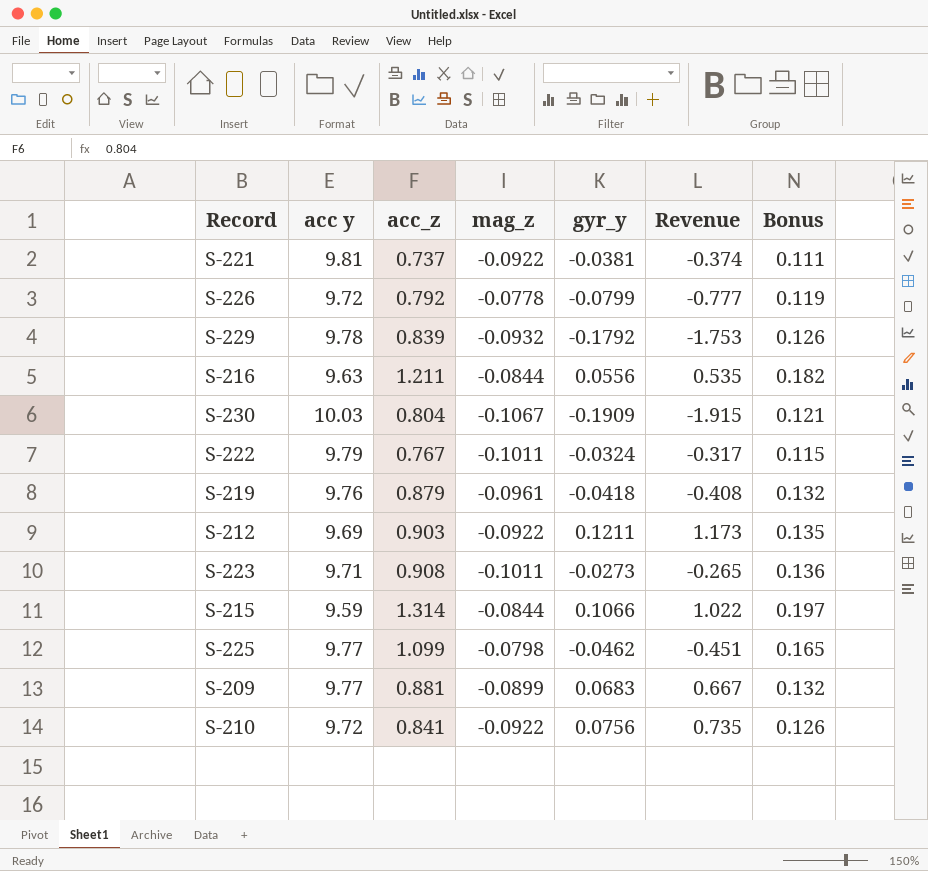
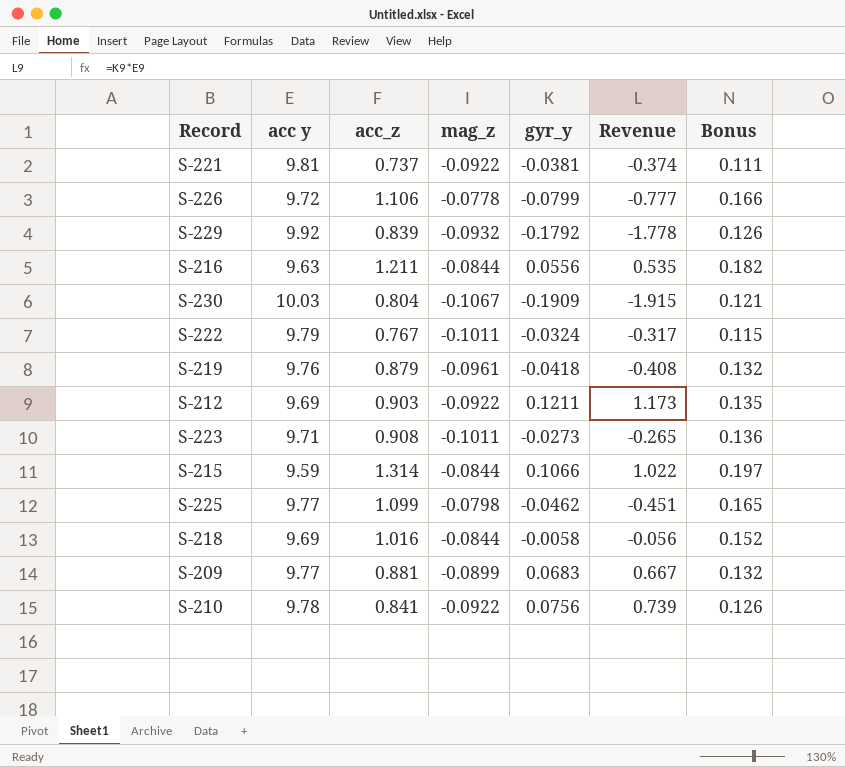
S-226 | acc_z: 0.792 -> 1.106
S-226 | Bonus: 0.119 -> 0.166
S-229 | acc y: 9.78 -> 9.92
S-229 | Revenue: -1.753 -> -1.778
row S-218: none -> 9.69 | 1.016 | -0.0844 | -0.0058 | -0.056 | 0.152
S-210 | acc y: 9.72 -> 9.78
S-210 | Revenue: 0.735 -> 0.739

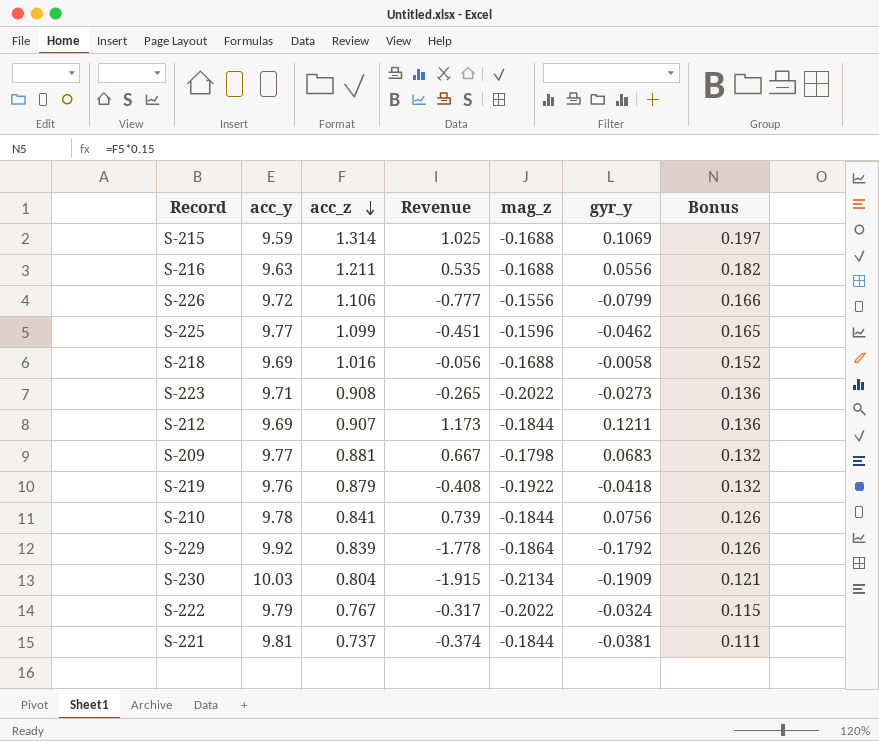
row order: none -> acc_z descending
column name: acc y -> acc_y
column Revenue | position: 6 -> 4
S-215 | Revenue: 1.022 -> 1.025
S-215 | mag_z: -0.0844 -> -0.1688
S-215 | gyr_y: 0.1066 -> 0.1069
S-216 | mag_z: -0.0844 -> -0.1688
S-226 | mag_z: -0.0778 -> -0.1556
S-225 | mag_z: -0.0798 -> -0.1596
S-218 | mag_z: -0.0844 -> -0.1688
S-223 | mag_z: -0.1011 -> -0.2022
S-212 | acc_z: 0.903 -> 0.907
S-212 | mag_z: -0.0922 -> -0.1844
S-212 | Bonus: 0.135 -> 0.136
S-209 | mag_z: -0.0899 -> -0.1798
S-219 | mag_z: -0.0961 -> -0.1922
S-210 | mag_z: -0.0922 -> -0.1844
S-229 | mag_z: -0.0932 -> -0.1864
S-230 | mag_z: -0.1067 -> -0.2134
S-222 | mag_z: -0.1011 -> -0.2022
S-221 | mag_z: -0.0922 -> -0.1844

